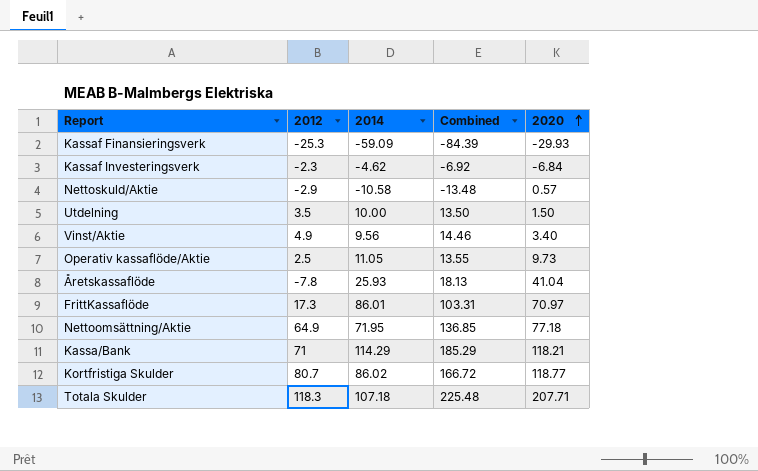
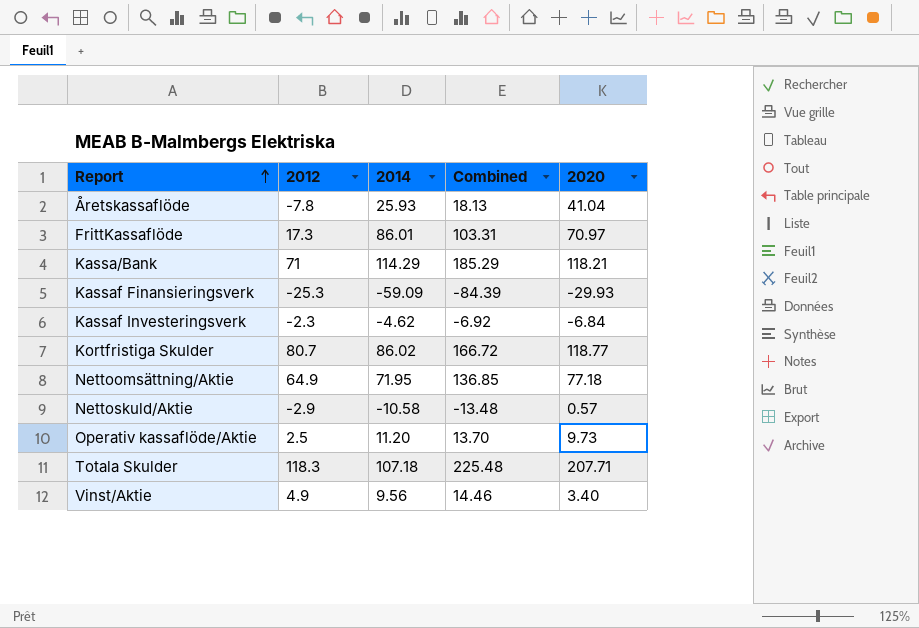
row order: 2020 ascending -> Report ascending
row Utdelning: 3.5 | 10.00 | 13.50 | 1.50 -> none
Operativ kassaflöde/Aktie | 2014: 11.05 -> 11.20
Operativ kassaflöde/Aktie | Combined: 13.55 -> 13.70

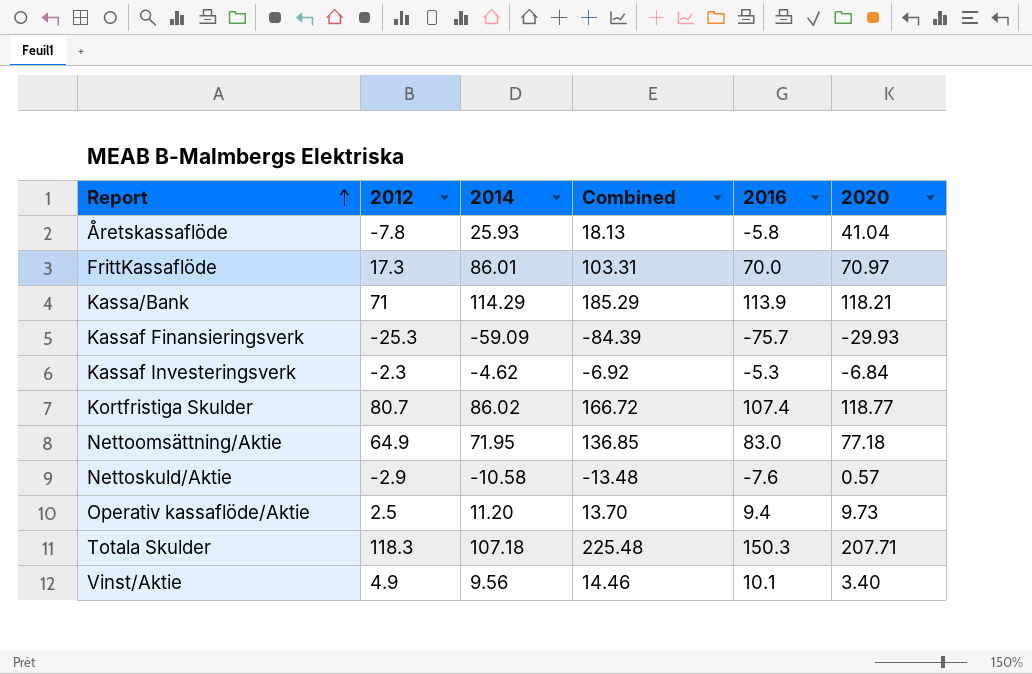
column 2016 | position: none -> 5

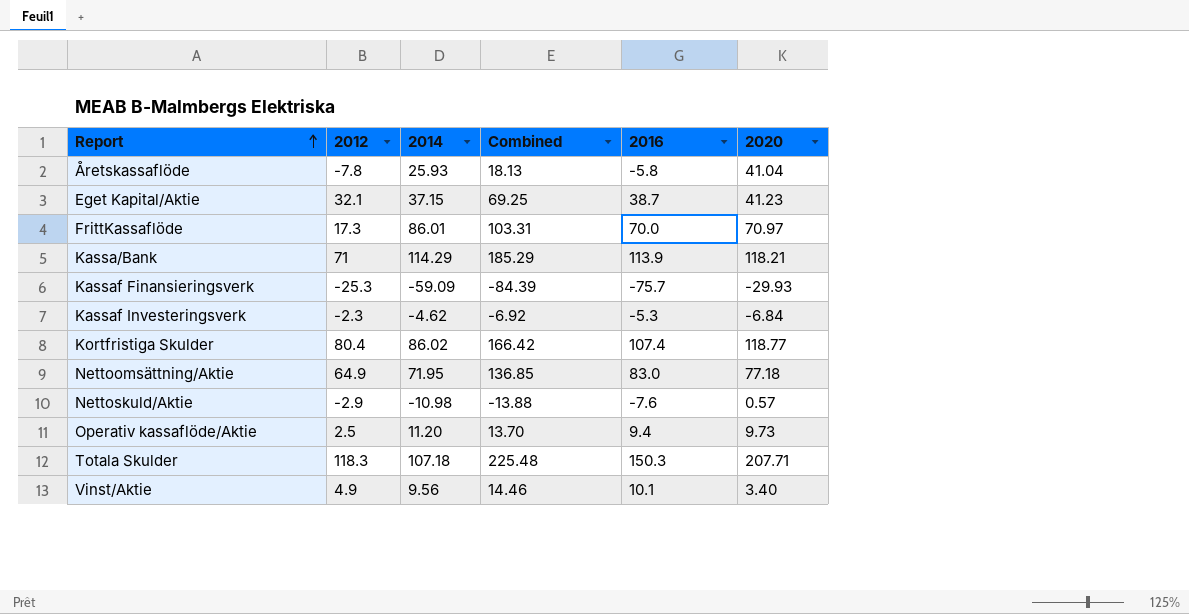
row Eget Kapital/Aktie: none -> 32.1 | 37.15 | 69.25 | 38.7 | 41.23
Kortfristiga Skulder | 2012: 80.7 -> 80.4
Kortfristiga Skulder | Combined: 166.72 -> 166.42
Nettoskuld/Aktie | 2014: -10.58 -> -10.98
Nettoskuld/Aktie | Combined: -13.48 -> -13.88

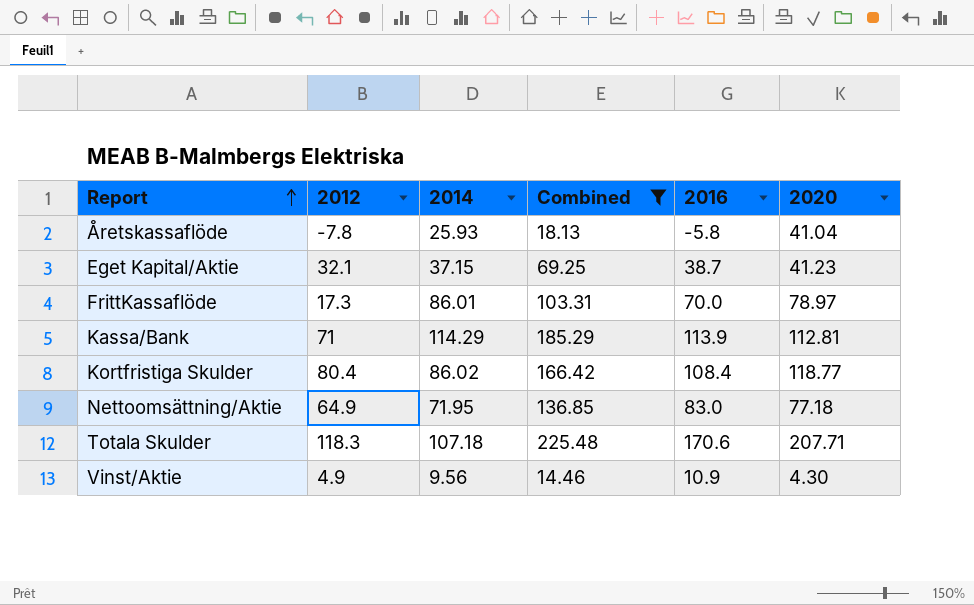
filter: none -> Combined >= 14.46
FrittKassaflöde | 2020: 70.97 -> 78.97
Kassa/Bank | 2020: 118.21 -> 112.81
Kortfristiga Skulder | 2016: 107.4 -> 108.4
Totala Skulder | 2016: 150.3 -> 170.6
Vinst/Aktie | 2016: 10.1 -> 10.9
Vinst/Aktie | 2020: 3.40 -> 4.30

